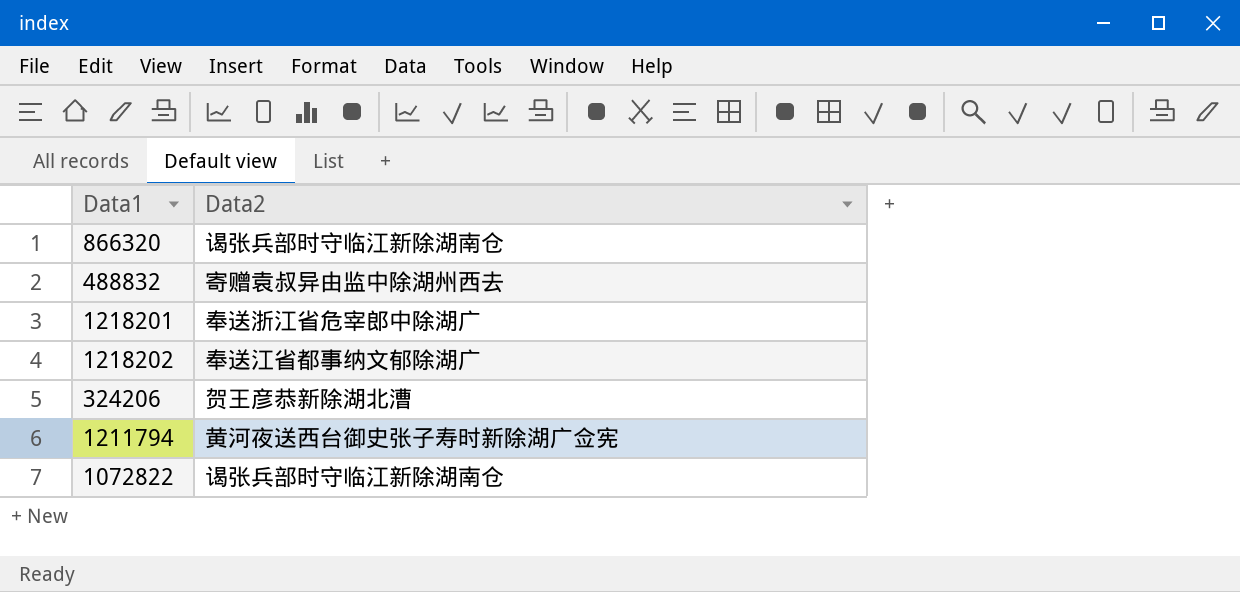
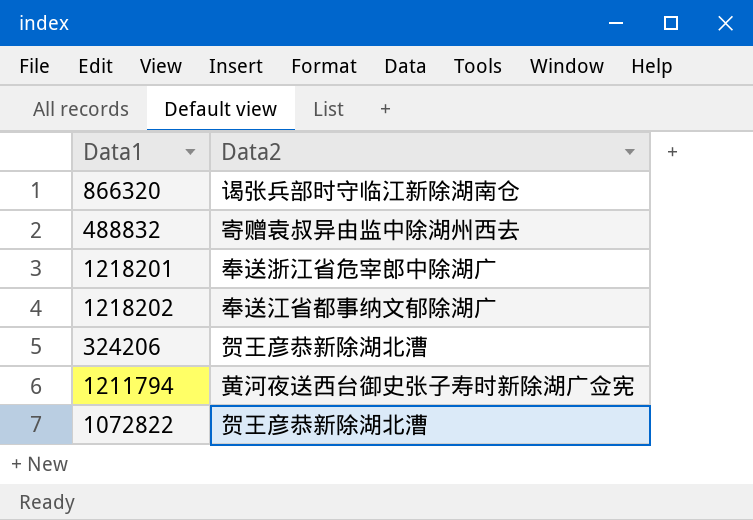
1072822 | Data2: 谒张兵部时守临江新除湖南仓 -> 贺王彦恭新除湖北漕

